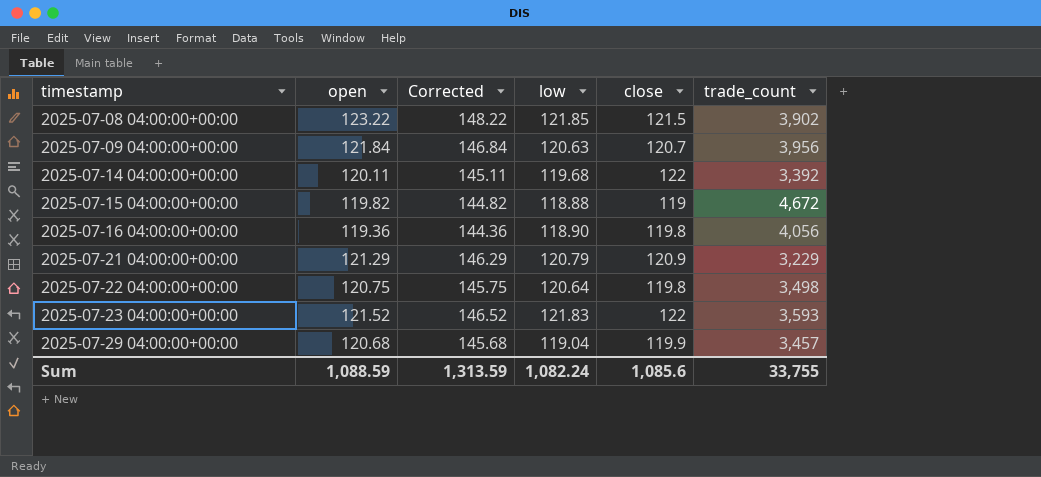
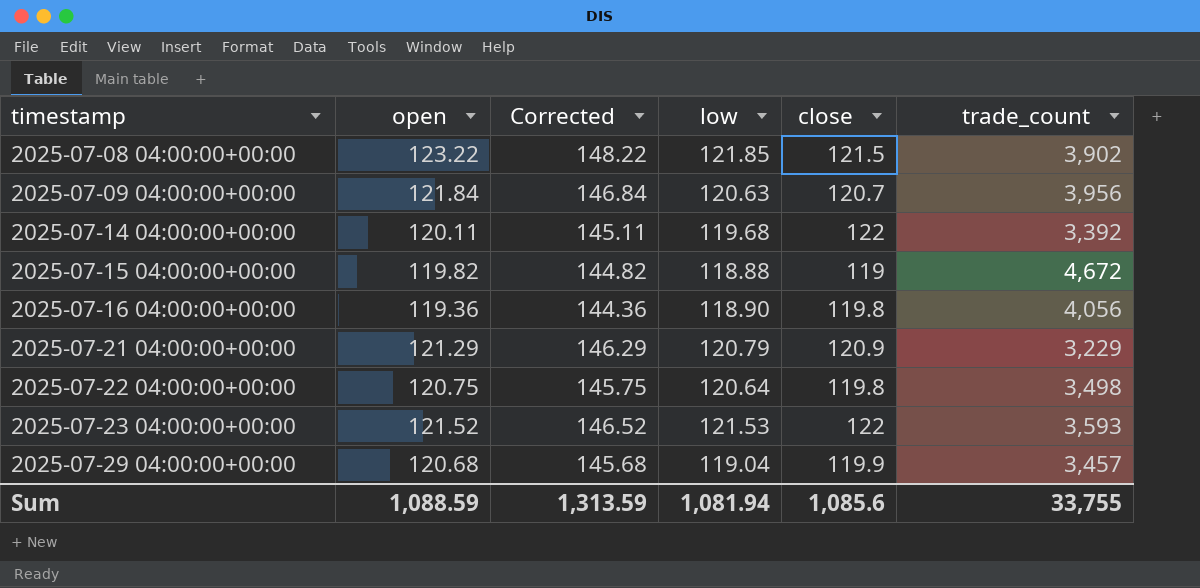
2025-07-23 04:00:00+00:00 | low: 121.83 -> 121.53
Sum | low: 1,082.24 -> 1,081.94

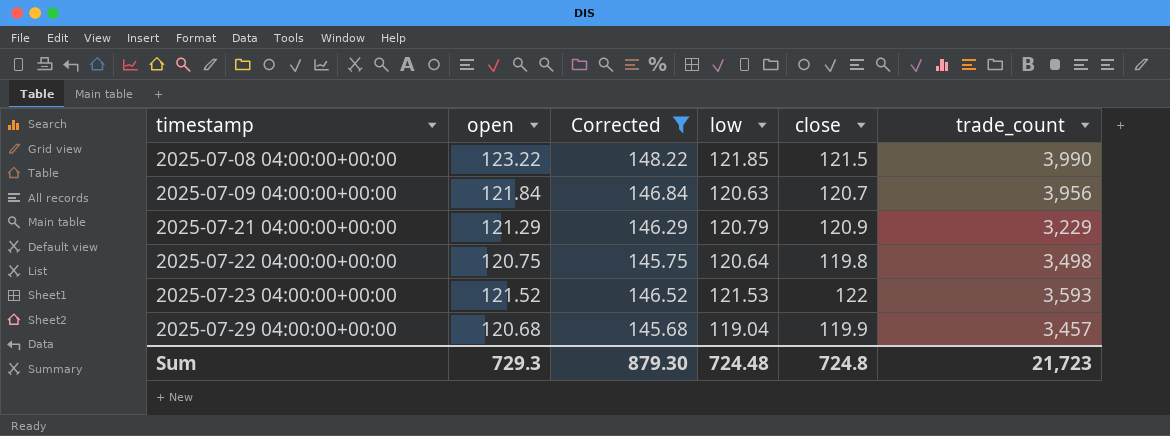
filter: none -> Corrected >= 145.68
2025-07-08 04:00:00+00:00 | trade_count: 3,902 -> 3,990
Sum | open: 1,088.59 -> 729.3
Sum | Corrected: 1,313.59 -> 879.30
Sum | low: 1,081.94 -> 724.48
Sum | close: 1,085.6 -> 724.8
Sum | trade_count: 33,755 -> 21,723

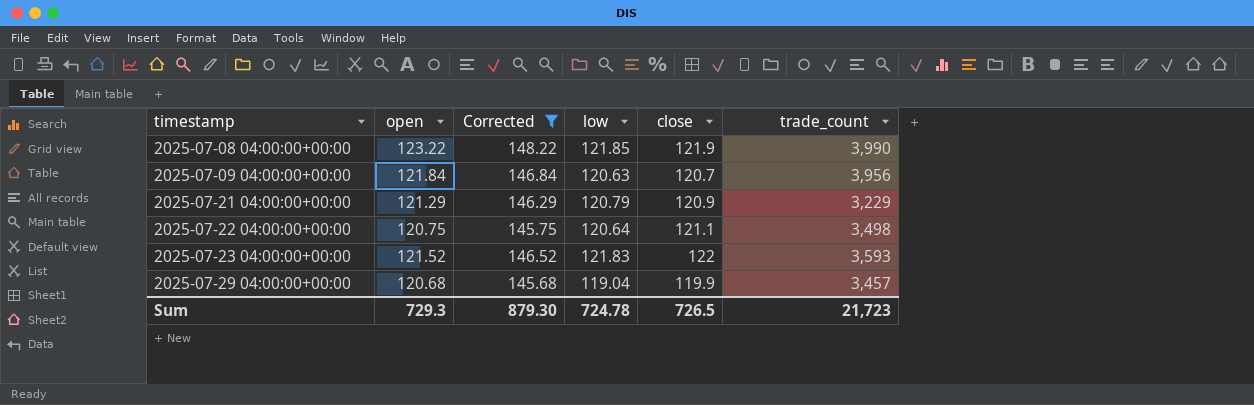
2025-07-08 04:00:00+00:00 | close: 121.5 -> 121.9
2025-07-22 04:00:00+00:00 | close: 119.8 -> 121.1
2025-07-23 04:00:00+00:00 | low: 121.53 -> 121.83
Sum | low: 724.48 -> 724.78
Sum | close: 724.8 -> 726.5

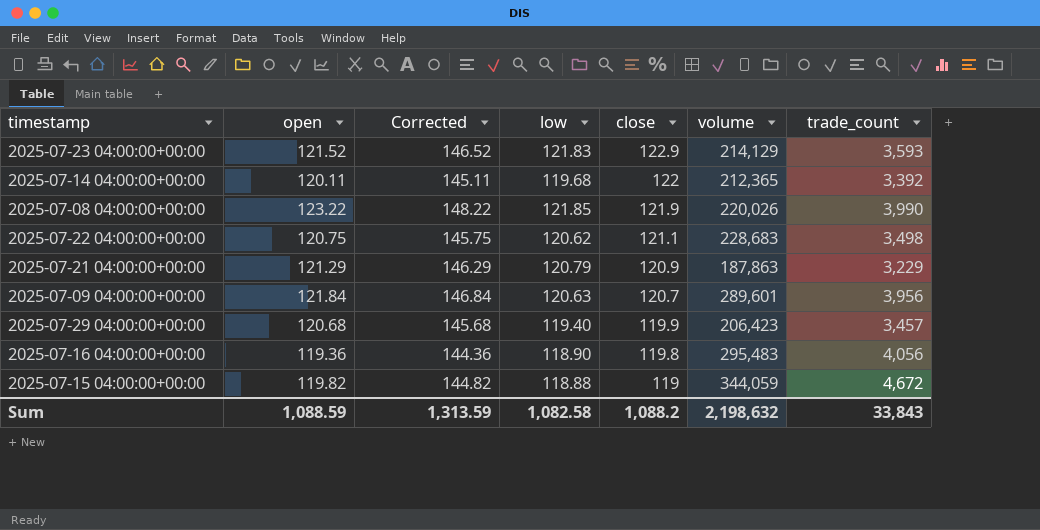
filter: Corrected >= 145.68 -> none
row order: timestamp ascending -> close descending
column volume | position: none -> 6
2025-07-23 04:00:00+00:00 | close: 122 -> 122.9
2025-07-22 04:00:00+00:00 | low: 120.64 -> 120.62
2025-07-29 04:00:00+00:00 | low: 119.04 -> 119.40
Sum | open: 729.3 -> 1,088.59
Sum | Corrected: 879.30 -> 1,313.59
Sum | low: 724.78 -> 1,082.58
Sum | close: 726.5 -> 1,088.2
Sum | trade_count: 21,723 -> 33,843

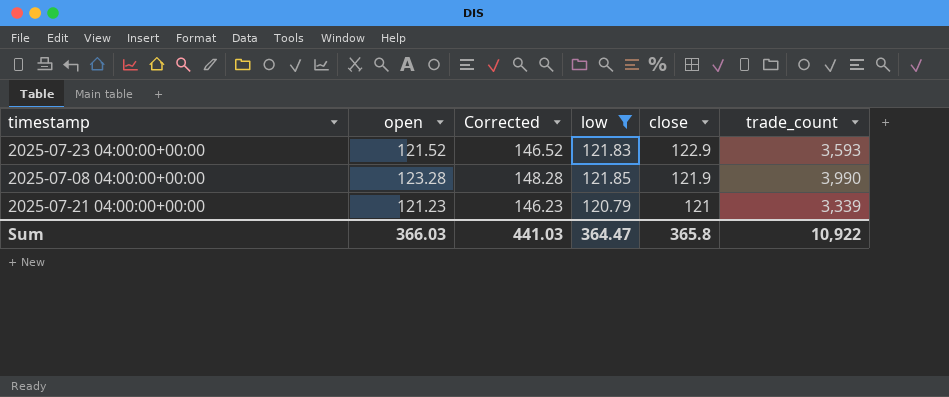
filter: none -> low >= 120.79
column volume | position: 6 -> none
2025-07-08 04:00:00+00:00 | open: 123.22 -> 123.28
2025-07-08 04:00:00+00:00 | Corrected: 148.22 -> 148.28
2025-07-21 04:00:00+00:00 | open: 121.29 -> 121.23
2025-07-21 04:00:00+00:00 | Corrected: 146.29 -> 146.23
2025-07-21 04:00:00+00:00 | close: 120.9 -> 121
2025-07-21 04:00:00+00:00 | trade_count: 3,229 -> 3,339
Sum | open: 1,088.59 -> 366.03
Sum | Corrected: 1,313.59 -> 441.03
Sum | low: 1,082.58 -> 364.47
Sum | close: 1,088.2 -> 365.8
Sum | trade_count: 33,843 -> 10,922

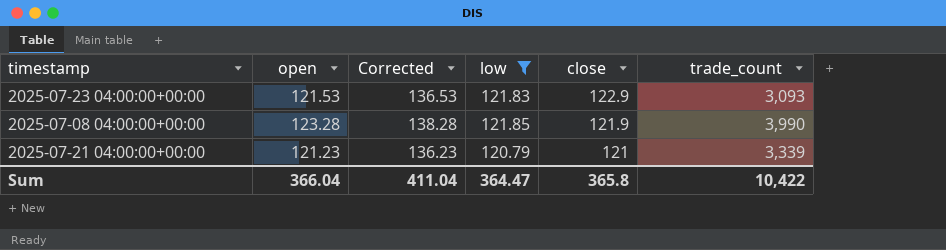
column Corrected | formula: [open] + 25 -> [open] + 15
2025-07-23 04:00:00+00:00 | open: 121.52 -> 121.53
2025-07-23 04:00:00+00:00 | trade_count: 3,593 -> 3,093
Sum | open: 366.03 -> 366.04
Sum | Corrected: 441.03 -> 411.04
Sum | trade_count: 10,922 -> 10,422

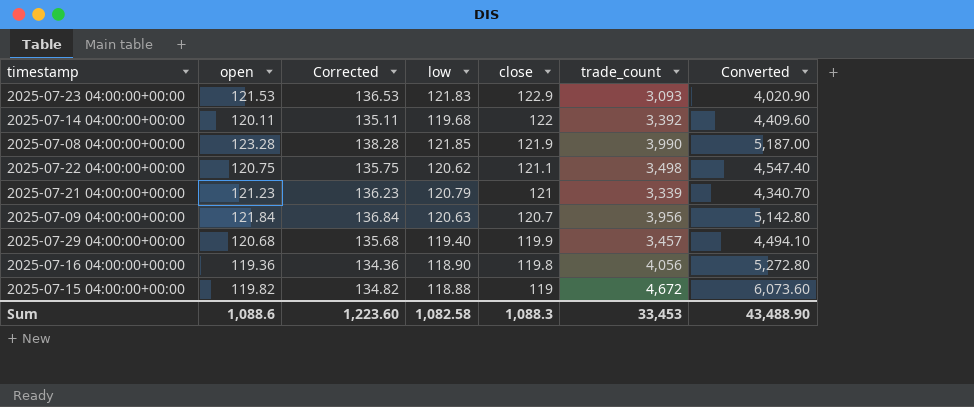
filter: low >= 120.79 -> none
column Converted | formula: none -> [trade_count] * 1.3
Sum | open: 366.04 -> 1,088.6
Sum | Corrected: 411.04 -> 1,223.60
Sum | low: 364.47 -> 1,082.58
Sum | close: 365.8 -> 1,088.3
Sum | trade_count: 10,422 -> 33,453

